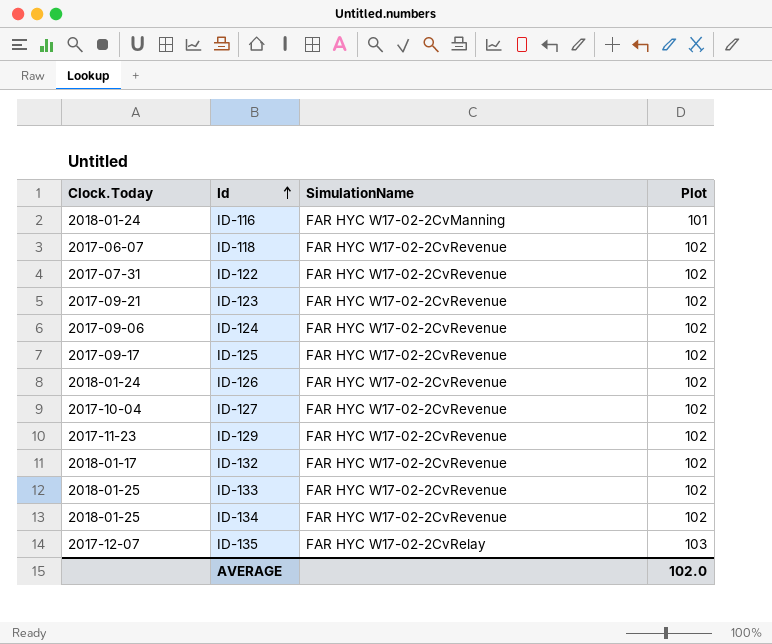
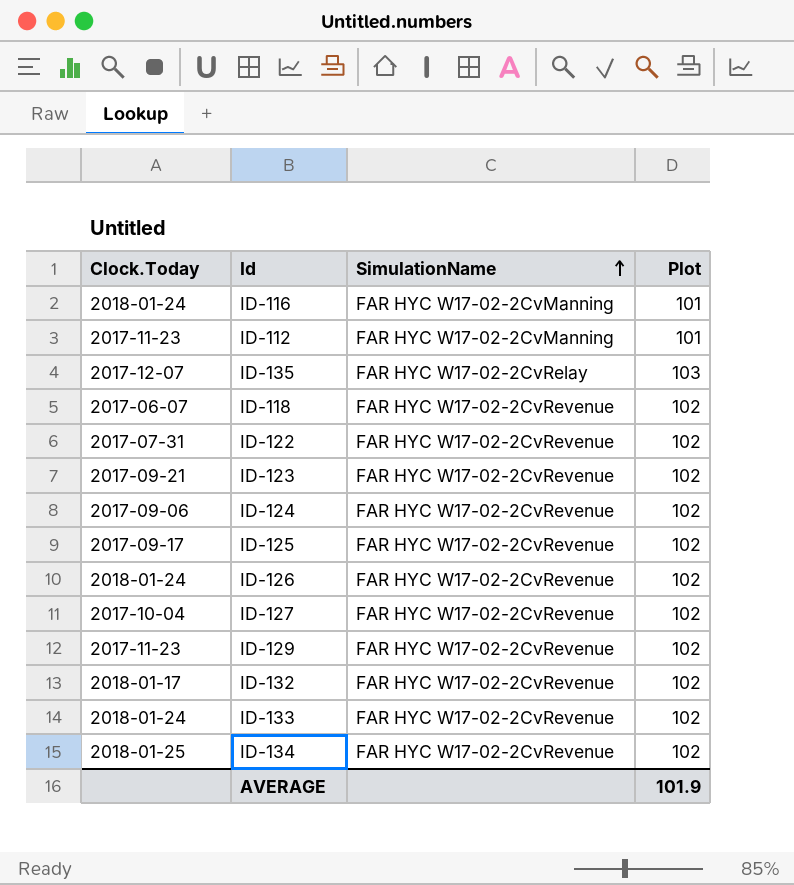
row order: Id ascending -> SimulationName ascending
row ID-112: none -> 2017-11-23 | FAR HYC W17-02-2CvManning | 101
ID-133 | Clock.Today: 2018-01-25 -> 2018-01-24
AVERAGE | Plot: 102.0 -> 101.9

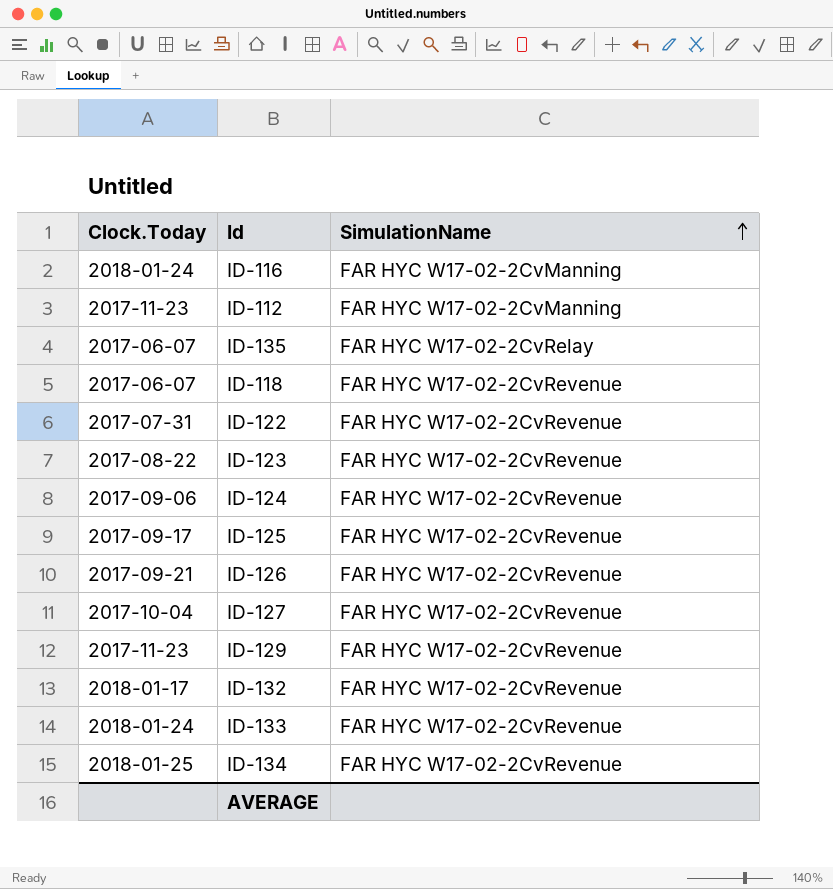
column Plot | position: 4 -> none
ID-135 | Clock.Today: 2017-12-07 -> 2017-06-07
ID-123 | Clock.Today: 2017-09-21 -> 2017-08-22
ID-126 | Clock.Today: 2018-01-24 -> 2017-09-21

